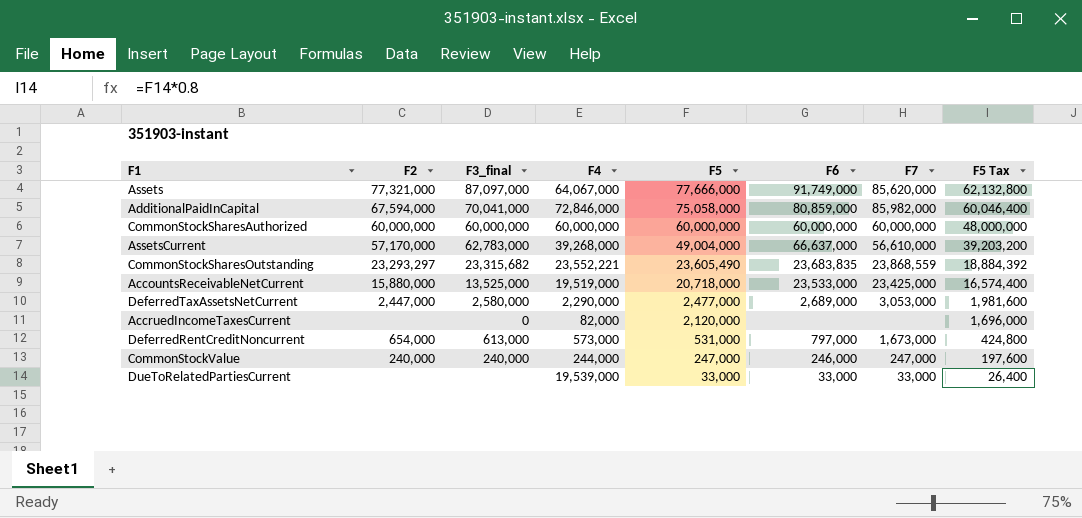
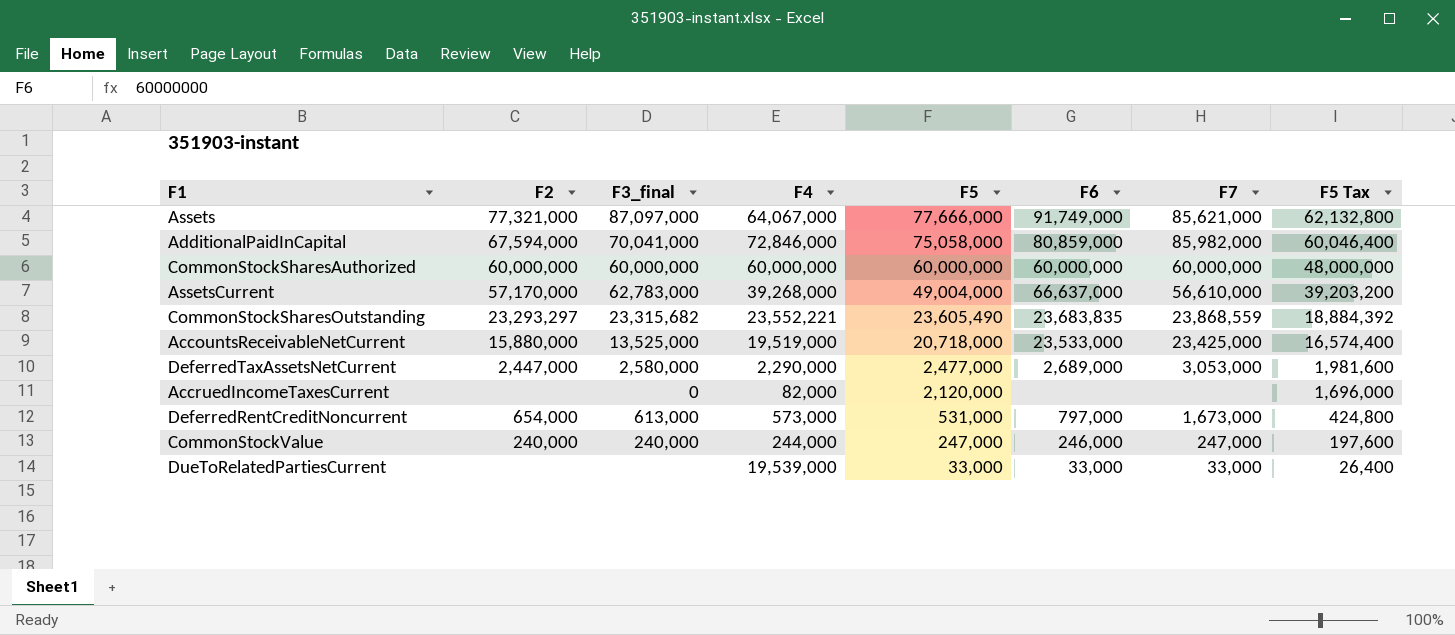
Assets | F7: 85,620,000 -> 85,621,000

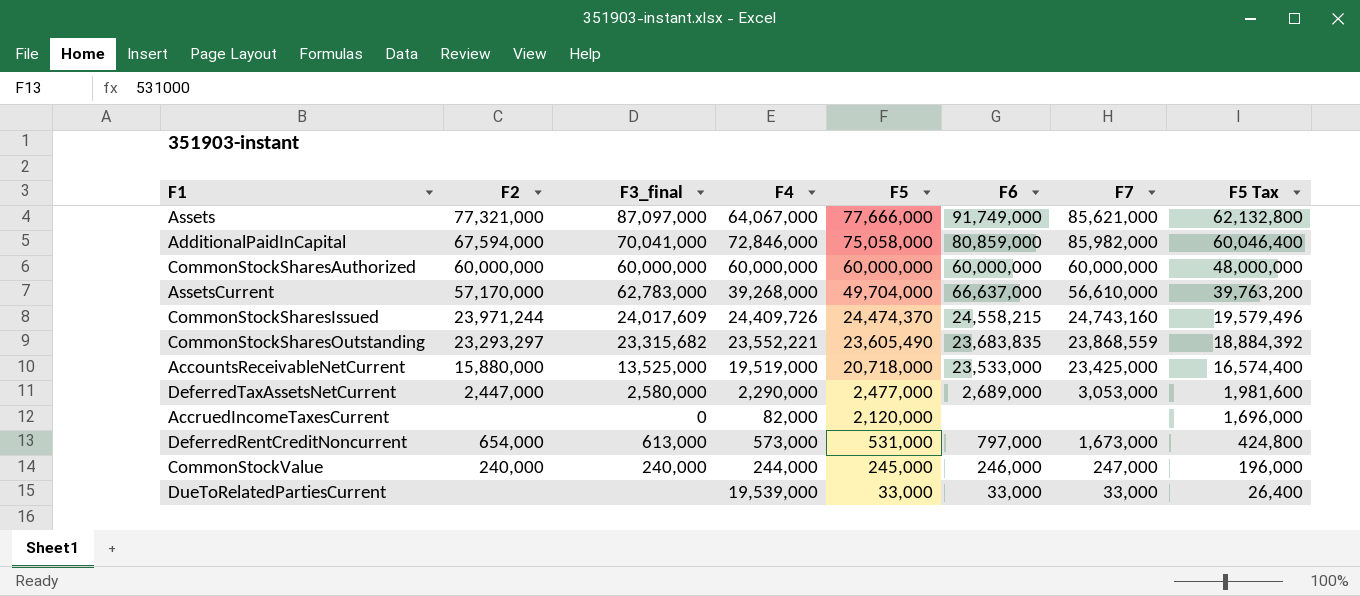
AssetsCurrent | F5: 49,004,000 -> 49,704,000
AssetsCurrent | F5 Tax: 39,203,200 -> 39,763,200
row CommonStockSharesIssued: none -> 23,971,244 | 24,017,609 | 24,409,726 | 24,474,370 | 24,558,215 | 24,743,160 | 19,579,496
CommonStockValue | F5: 247,000 -> 245,000
CommonStockValue | F5 Tax: 197,600 -> 196,000

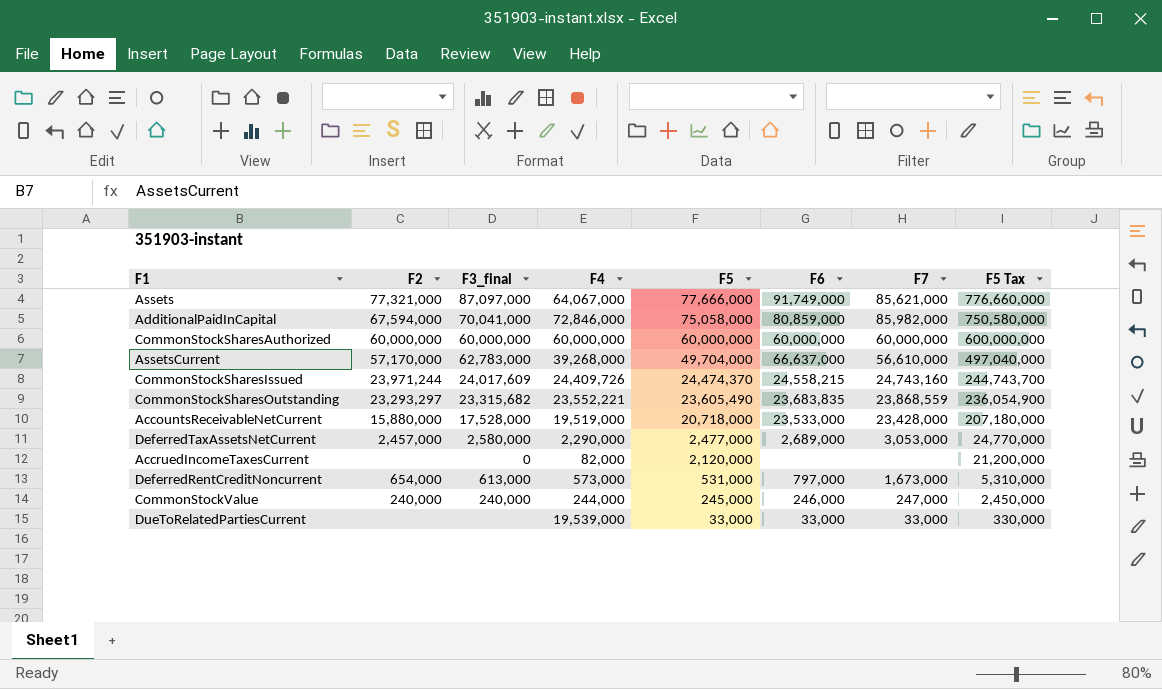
column F5 Tax | formula: [F5] * 0.8 -> [F5] * 10
AccountsReceivableNetCurrent | F3_final: 13,525,000 -> 17,528,000
AccountsReceivableNetCurrent | F7: 23,425,000 -> 23,428,000
DeferredTaxAssetsNetCurrent | F2: 2,447,000 -> 2,457,000

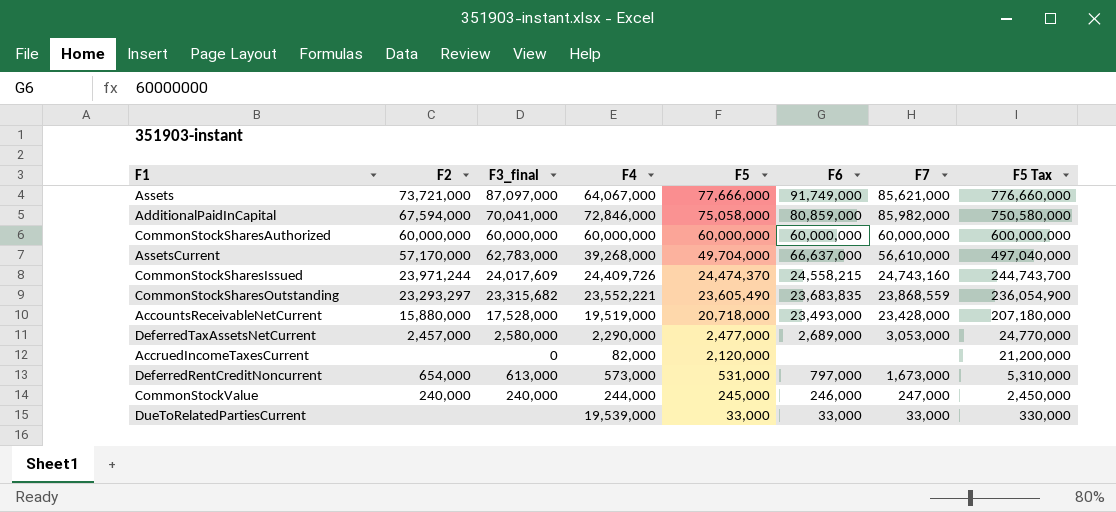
Assets | F2: 77,321,000 -> 73,721,000
AccountsReceivableNetCurrent | F6: 23,533,000 -> 23,493,000

